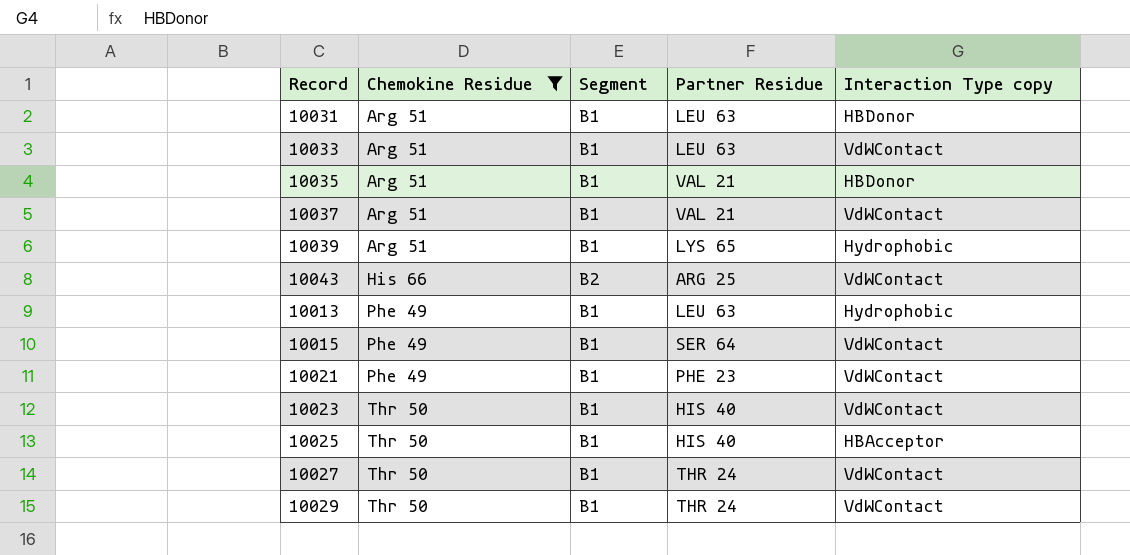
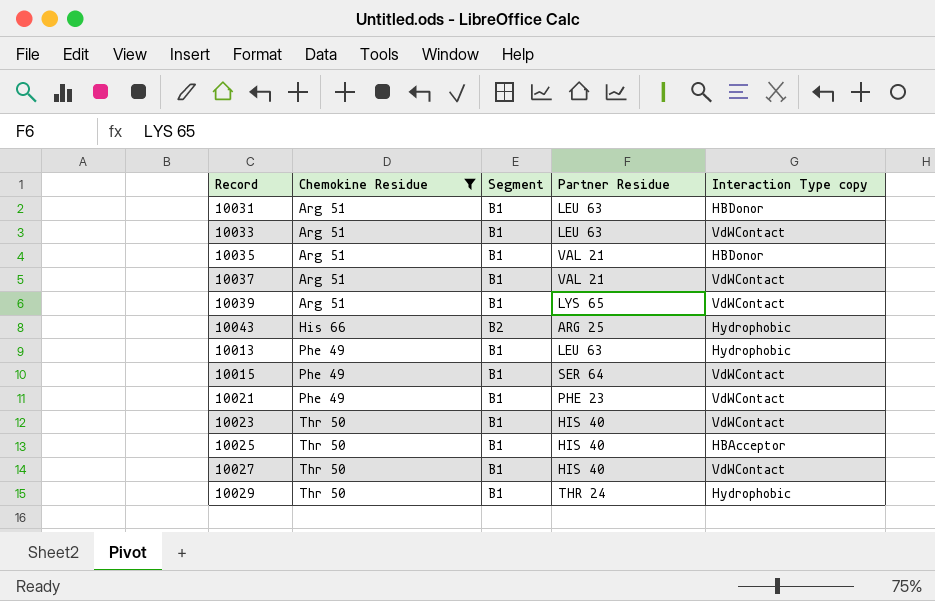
10039 | Interaction Type copy: Hydrophobic -> VdWContact
10043 | Interaction Type copy: VdWContact -> Hydrophobic
10027 | Partner Residue: THR 24 -> HIS 40
10029 | Interaction Type copy: VdWContact -> Hydrophobic

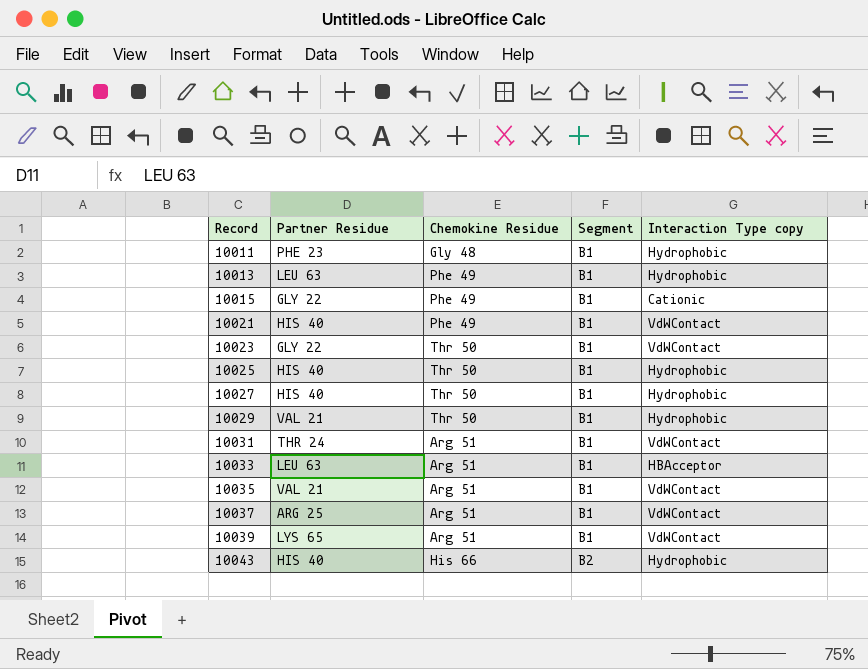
filter: Chemokine Residue != Gly 48 -> none
row order: Chemokine Residue ascending -> Record ascending
column Partner Residue | position: 4 -> 2
10015 | Partner Residue: SER 64 -> GLY 22
10015 | Interaction Type copy: VdWContact -> Cationic
10021 | Partner Residue: PHE 23 -> HIS 40
10023 | Partner Residue: HIS 40 -> GLY 22
10025 | Interaction Type copy: HBAcceptor -> Hydrophobic
10027 | Interaction Type copy: VdWContact -> Hydrophobic
10029 | Partner Residue: THR 24 -> VAL 21
10031 | Partner Residue: LEU 63 -> THR 24
10031 | Interaction Type copy: HBDonor -> VdWContact
10033 | Interaction Type copy: VdWContact -> HBAcceptor
10035 | Interaction Type copy: HBDonor -> VdWContact
10037 | Partner Residue: VAL 21 -> ARG 25
10043 | Partner Residue: ARG 25 -> HIS 40

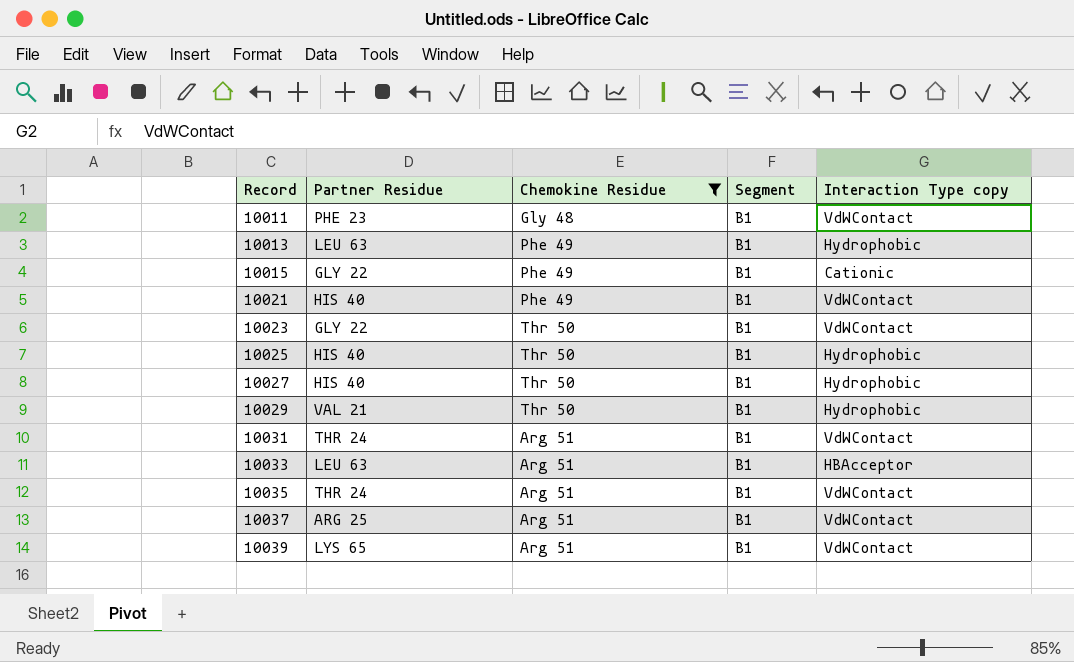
filter: none -> Chemokine Residue != His 66
10011 | Interaction Type copy: Hydrophobic -> VdWContact
10035 | Partner Residue: VAL 21 -> THR 24

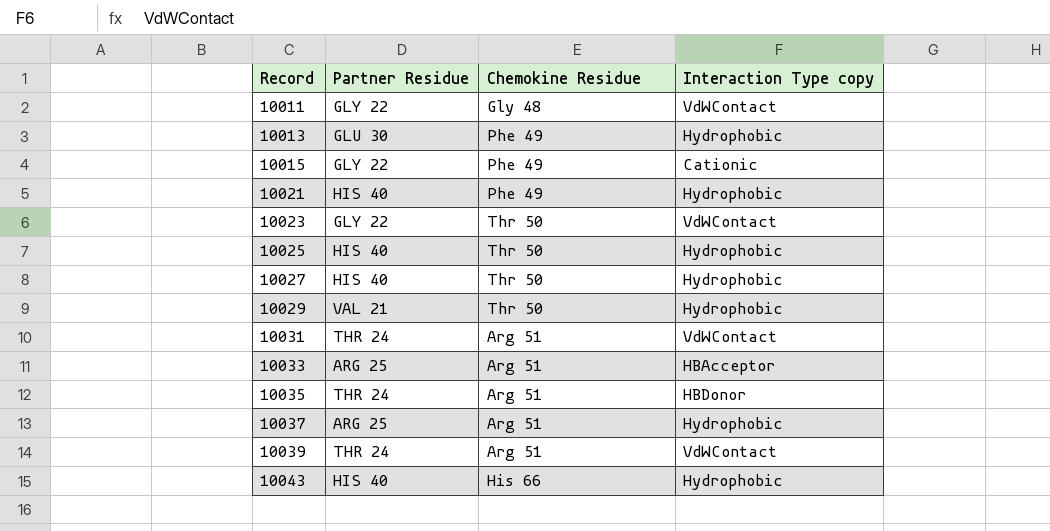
filter: Chemokine Residue != His 66 -> none
column Segment | position: 4 -> none
10011 | Partner Residue: PHE 23 -> GLY 22
10013 | Partner Residue: LEU 63 -> GLU 30
10021 | Interaction Type copy: VdWContact -> Hydrophobic
10033 | Partner Residue: LEU 63 -> ARG 25
10035 | Interaction Type copy: VdWContact -> HBDonor
10037 | Interaction Type copy: VdWContact -> Hydrophobic
10039 | Partner Residue: LYS 65 -> THR 24

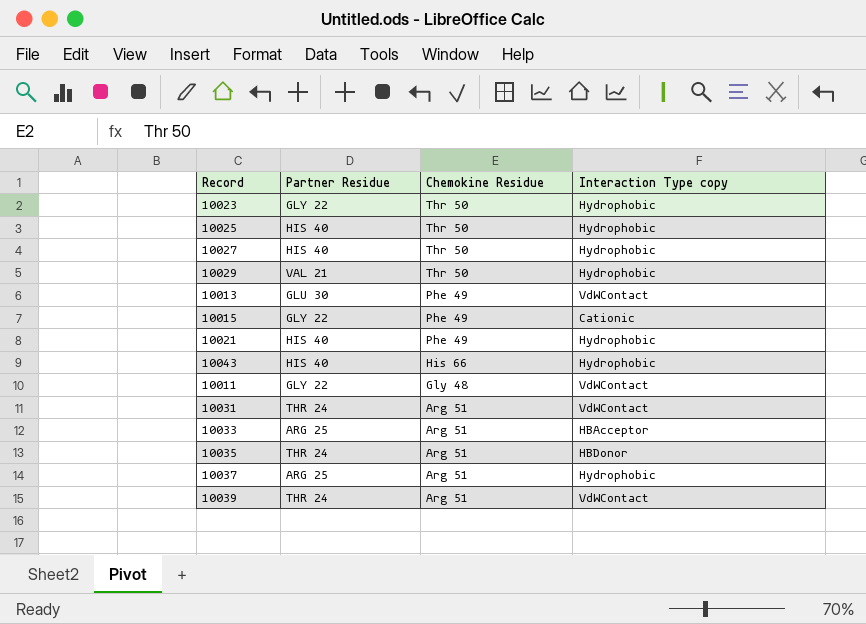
row order: Record ascending -> Chemokine Residue descending
10023 | Interaction Type copy: VdWContact -> Hydrophobic
10013 | Interaction Type copy: Hydrophobic -> VdWContact

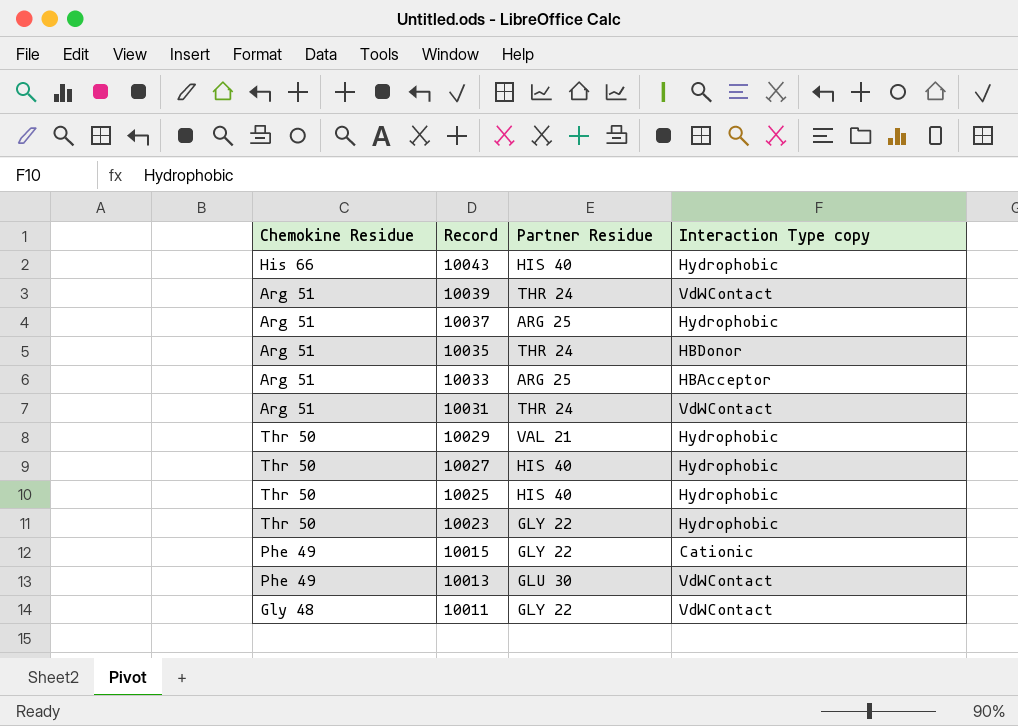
row order: Chemokine Residue descending -> Record descending
column Chemokine Residue | position: 3 -> 1
row 10021: HIS 40 | Phe 49 | Hydrophobic -> none

